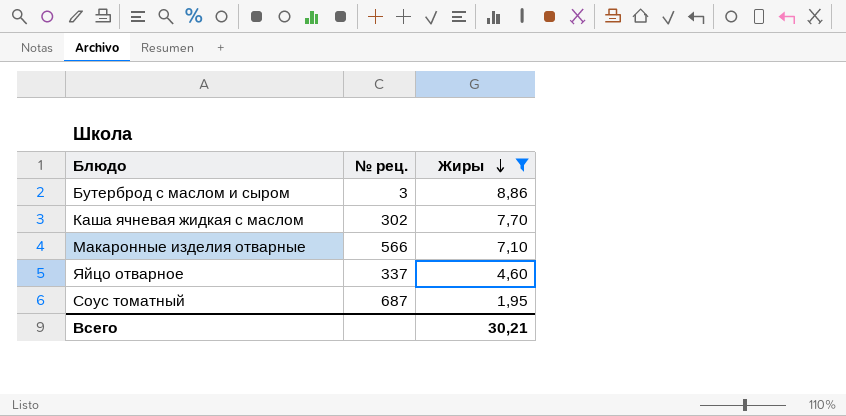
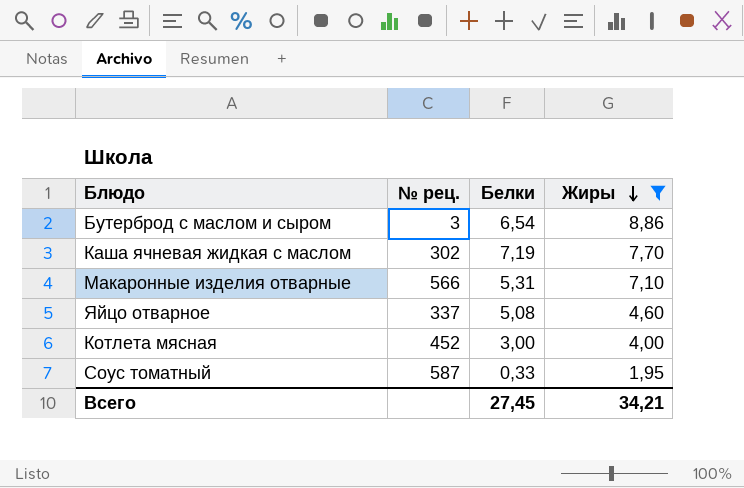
column Белки | position: none -> 3
row Котлета мясная: none -> 452 | 3,00 | 4,00
Соус томатный | № рец.: 687 -> 587
Всего | Жиры: 30,21 -> 34,21

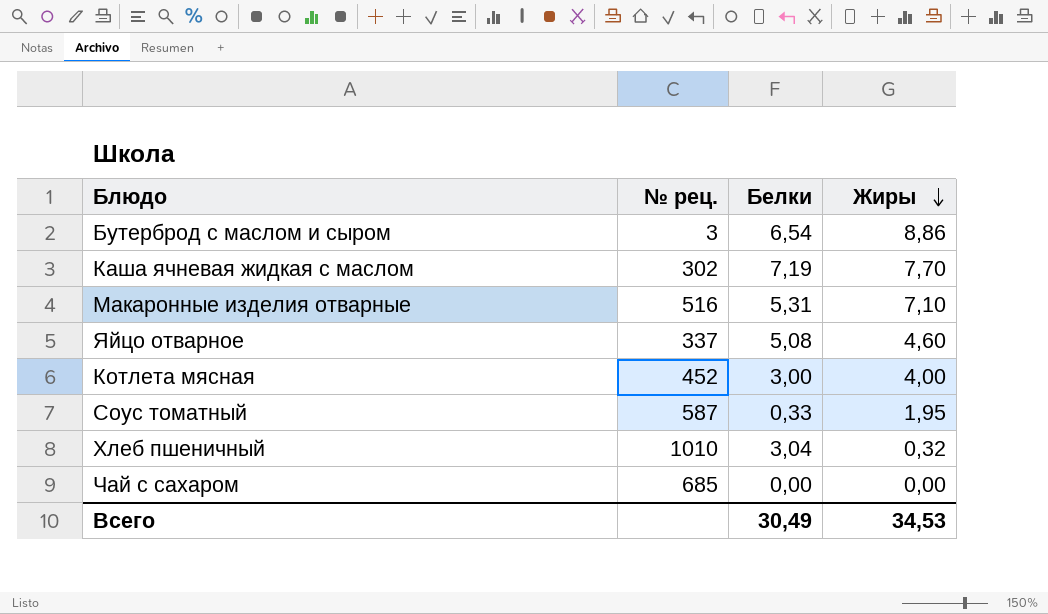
filter: Жиры >= 1,95 -> none
Макаронные изделия отварные | № рец.: 566 -> 516
Всего | Белки: 27,45 -> 30,49
Всего | Жиры: 34,21 -> 34,53

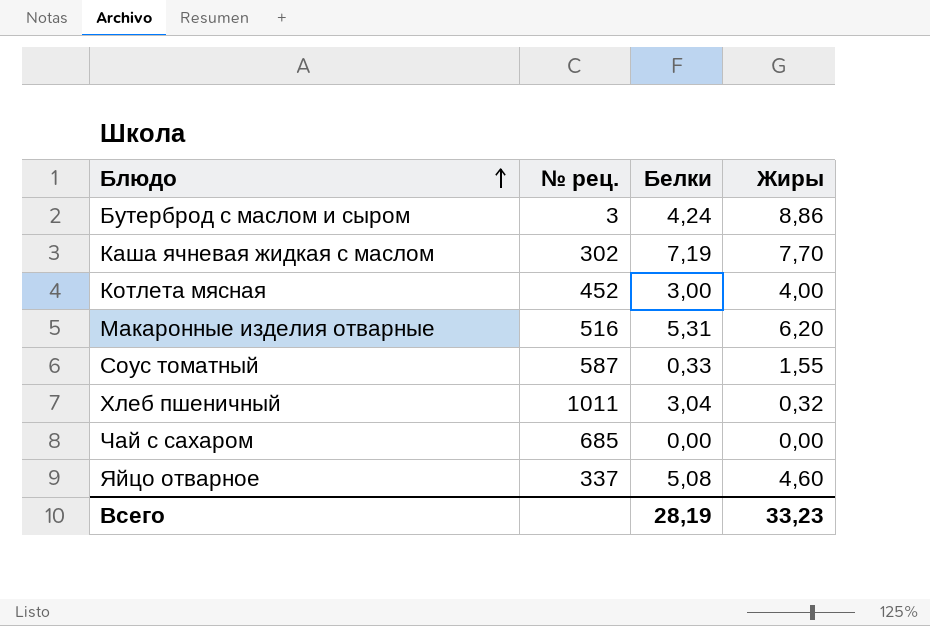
row order: Жиры descending -> Блюдо ascending
Бутерброд с маслом и сыром | Белки: 6,54 -> 4,24
Макаронные изделия отварные | Жиры: 7,10 -> 6,20
Соус томатный | Жиры: 1,95 -> 1,55
Хлеб пшеничный | № рец.: 1010 -> 1011
Всего | Белки: 30,49 -> 28,19
Всего | Жиры: 34,53 -> 33,23

